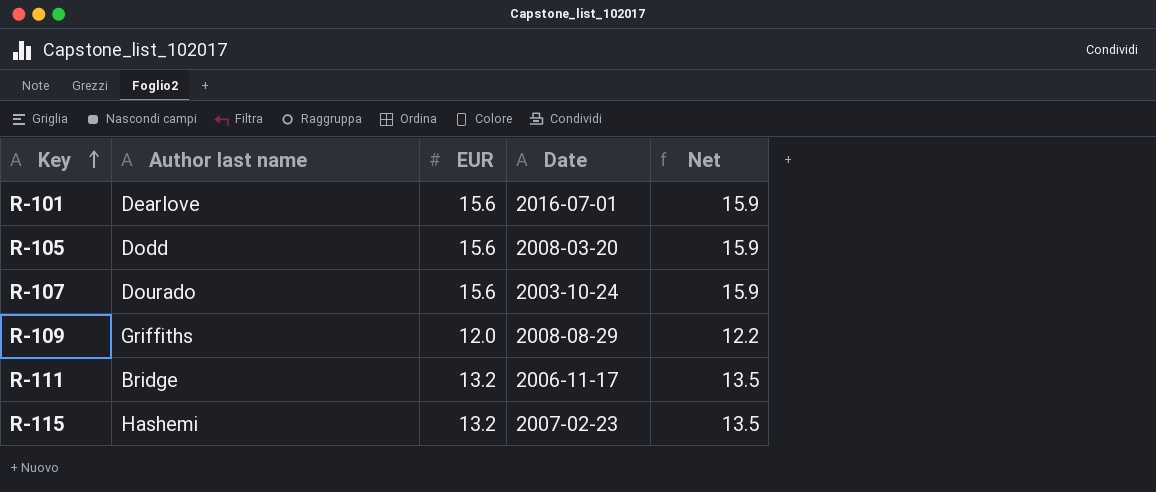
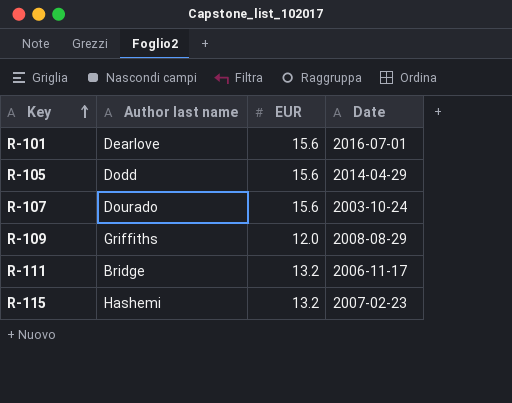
column Net | formula: [EUR] * 1.02 -> none
R-105 | Date: 2008-03-20 -> 2014-04-29

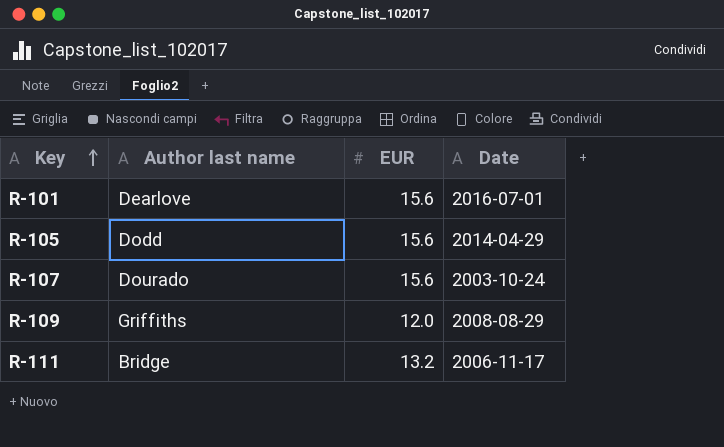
row R-115: Hashemi | 13.2 | 2007-02-23 -> none

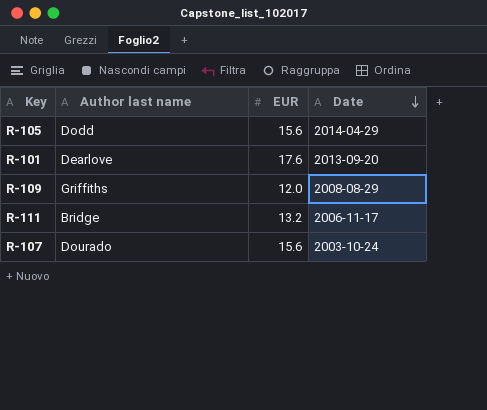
row order: Key ascending -> Date descending
R-101 | EUR: 15.6 -> 17.6
R-101 | Date: 2016-07-01 -> 2013-09-20

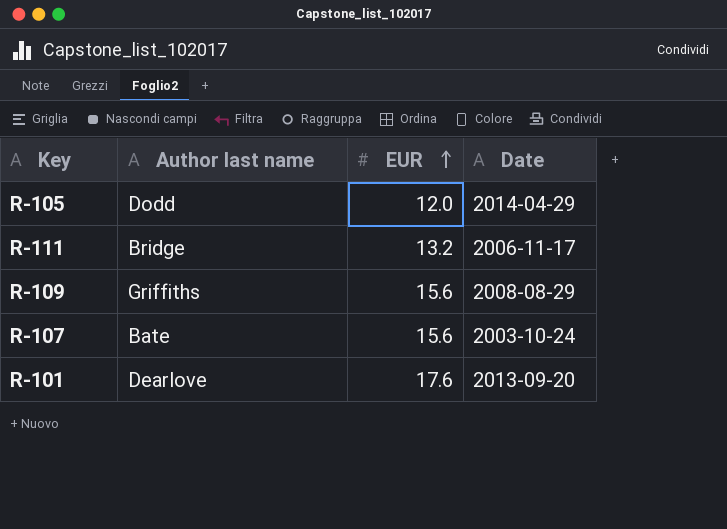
row order: Date descending -> EUR ascending
R-105 | EUR: 15.6 -> 12.0
R-109 | EUR: 12.0 -> 15.6
R-107 | Author last name: Dourado -> Bate

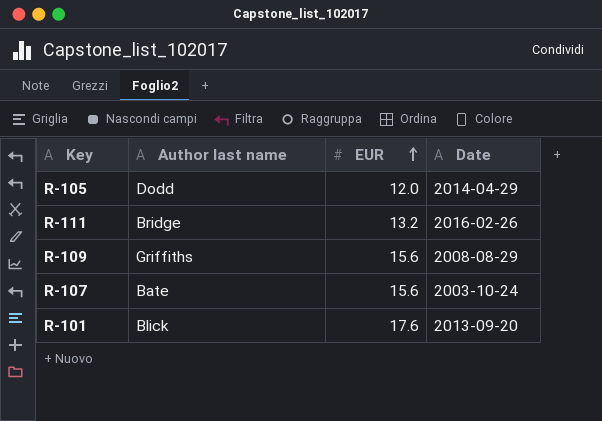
R-111 | Date: 2006-11-17 -> 2016-02-26
R-101 | Author last name: Dearlove -> Blick

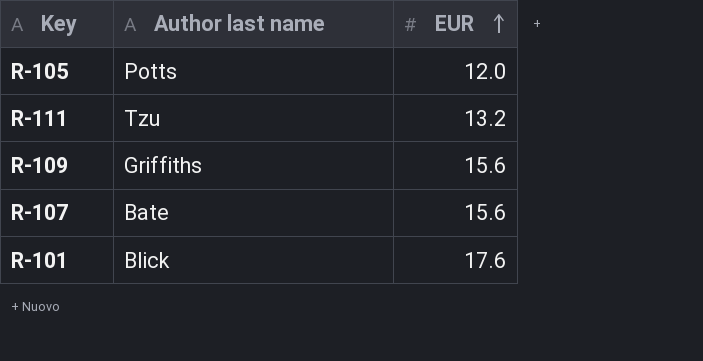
column Date | position: 4 -> none
R-105 | Author last name: Dodd -> Potts
R-111 | Author last name: Bridge -> Tzu

